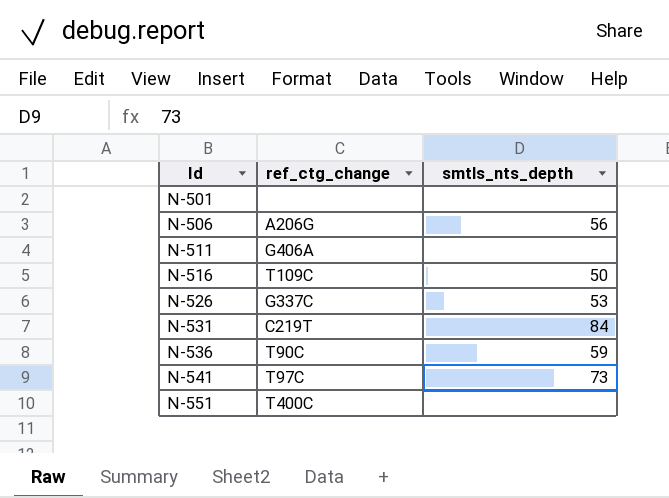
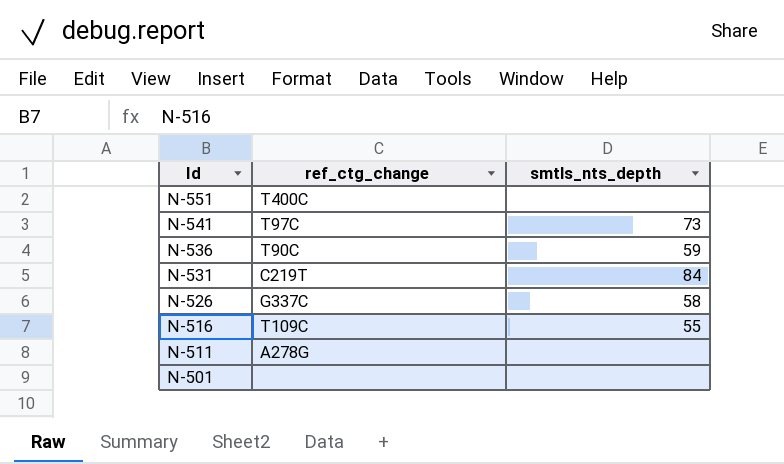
row order: Id ascending -> Id descending
row N-506: A206G | 56 -> none
N-526 | smtls_nts_depth: 53 -> 58
N-516 | smtls_nts_depth: 50 -> 55
N-511 | ref_ctg_change: G406A -> A278G

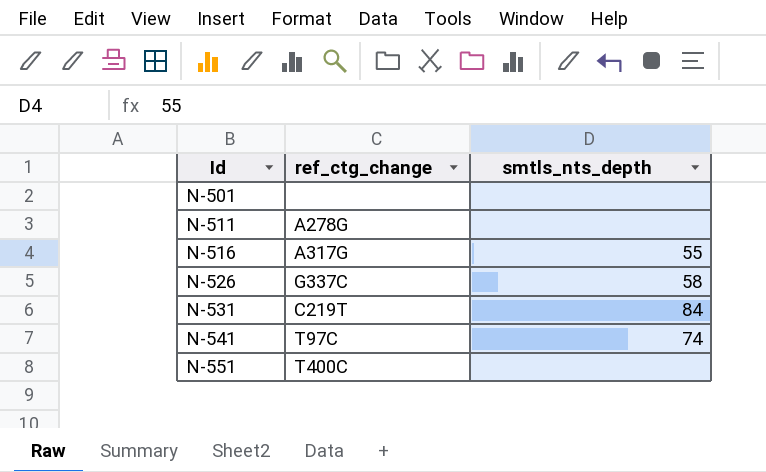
row order: Id descending -> Id ascending
row N-536: T90C | 59 -> none
N-516 | ref_ctg_change: T109C -> A317G
N-541 | smtls_nts_depth: 73 -> 74

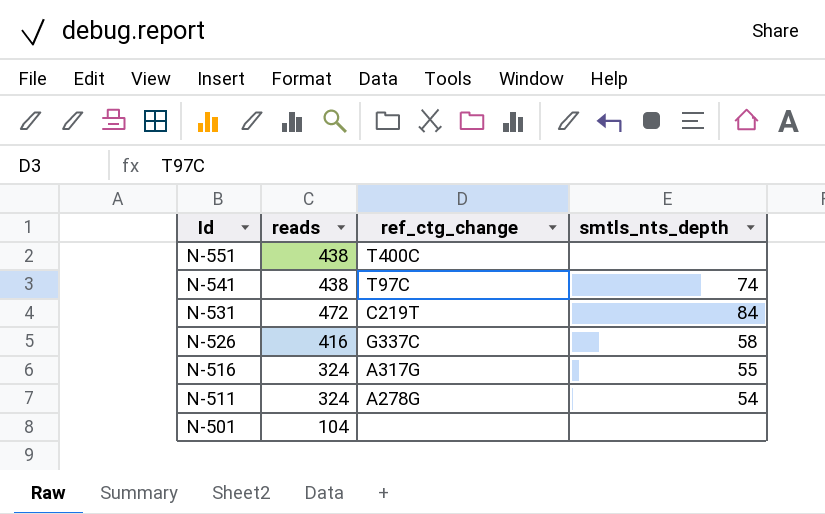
row order: Id ascending -> Id descending
column reads | position: none -> 2
N-511 | smtls_nts_depth: none -> 54

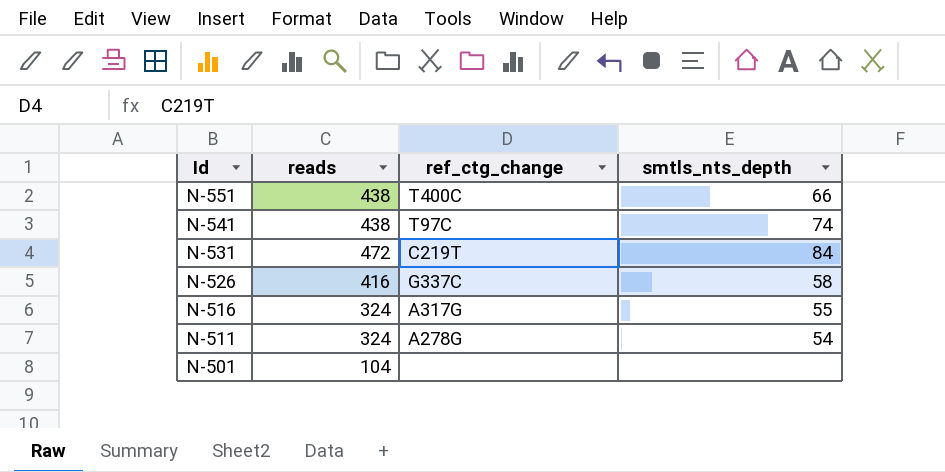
N-551 | smtls_nts_depth: none -> 66

